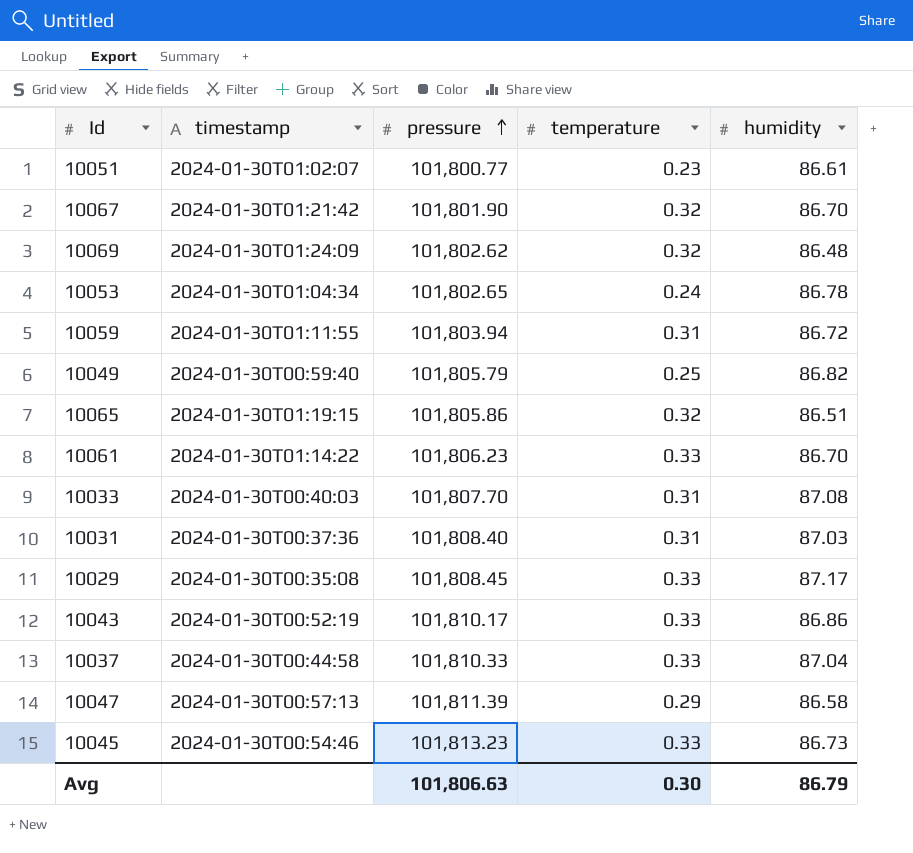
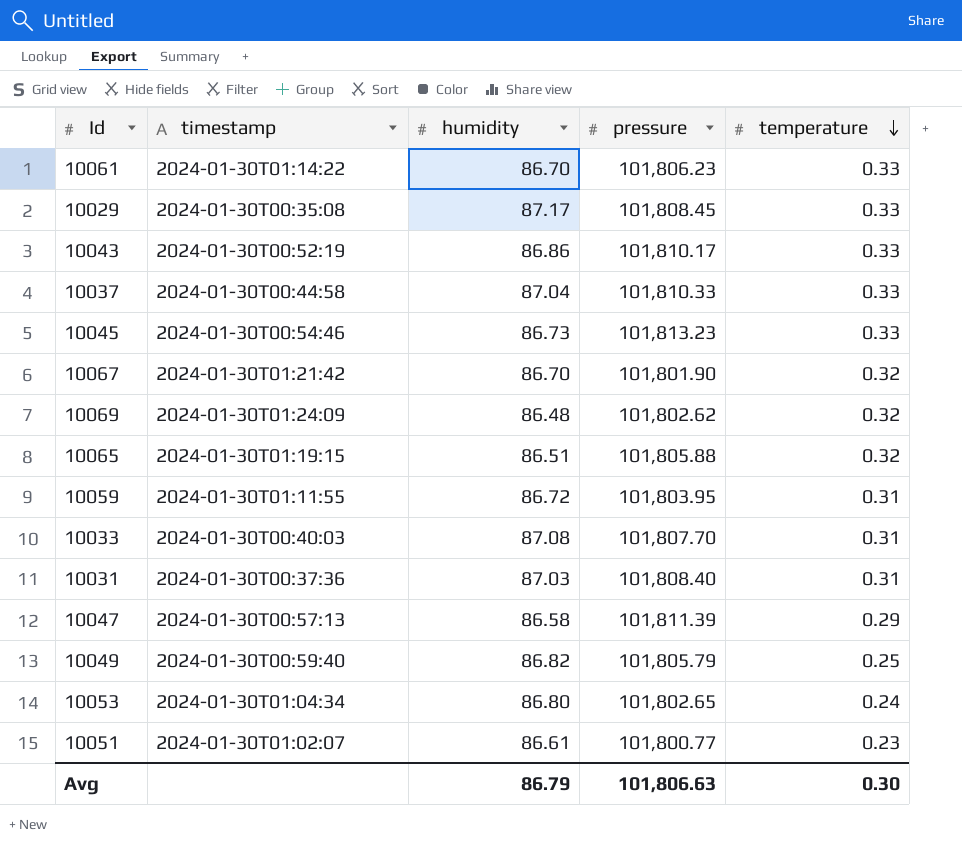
row order: pressure ascending -> temperature descending
column humidity | position: 5 -> 3
10065 | pressure: 101,805.86 -> 101,805.88
10059 | pressure: 101,803.94 -> 101,803.95
10053 | humidity: 86.78 -> 86.80

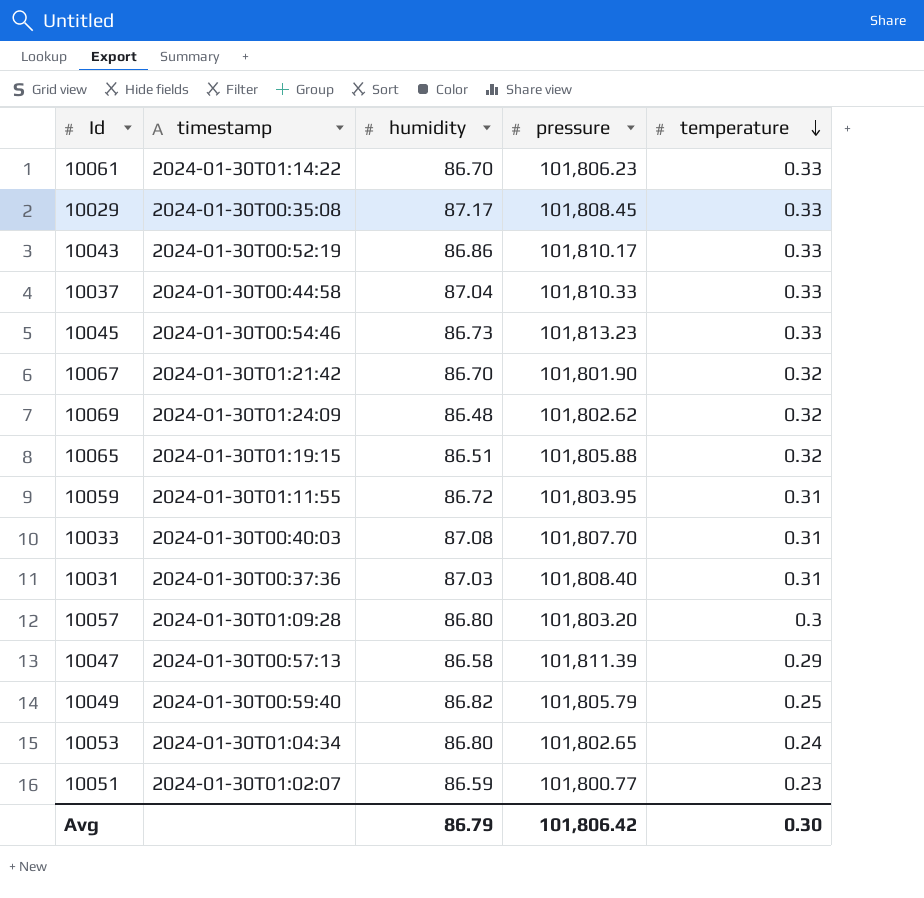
row 10057: none -> 2024-01-30T01:09:28 | 86.80 | 101,803.20 | 0.3
10051 | humidity: 86.61 -> 86.59
Avg | pressure: 101,806.63 -> 101,806.42

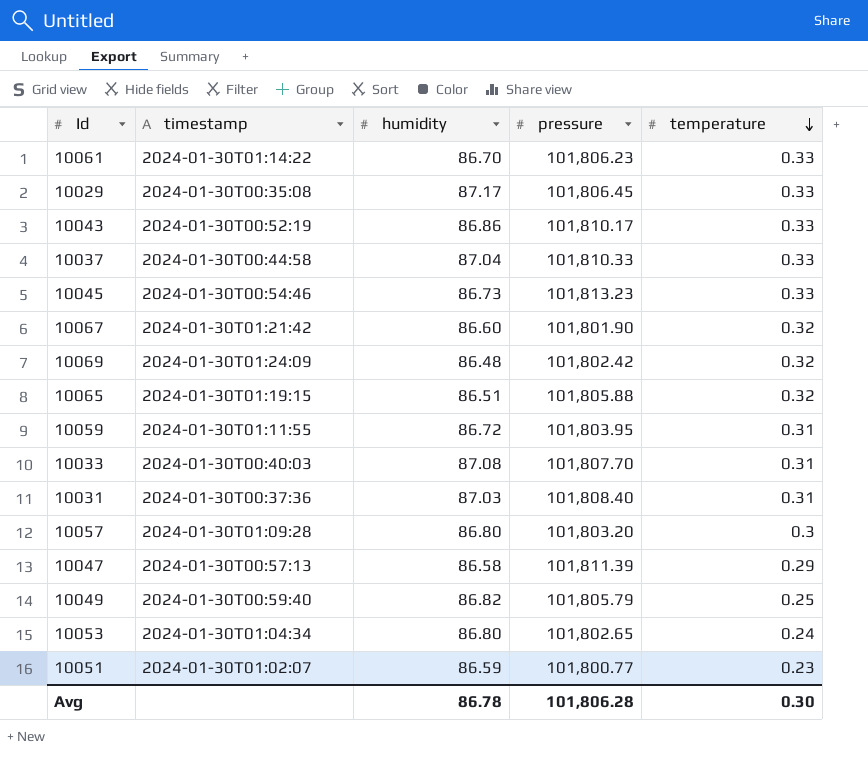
10029 | pressure: 101,808.45 -> 101,806.45
10067 | humidity: 86.70 -> 86.60
10069 | pressure: 101,802.62 -> 101,802.42
Avg | humidity: 86.79 -> 86.78
Avg | pressure: 101,806.42 -> 101,806.28

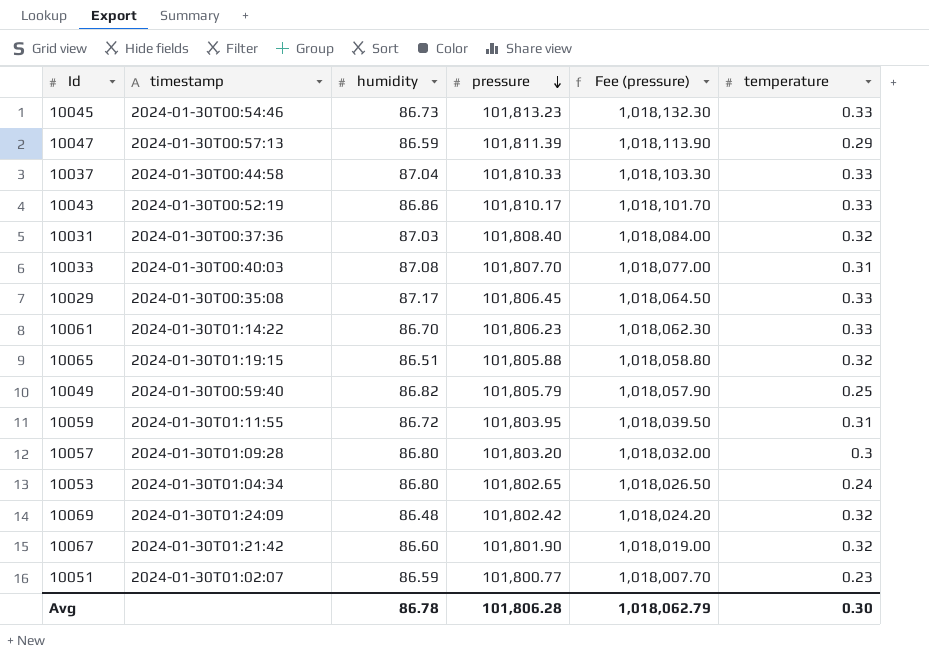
row order: temperature descending -> pressure descending
column Fee (pressure) | formula: none -> [pressure] * 10
10047 | humidity: 86.58 -> 86.59
10031 | temperature: 0.31 -> 0.32

